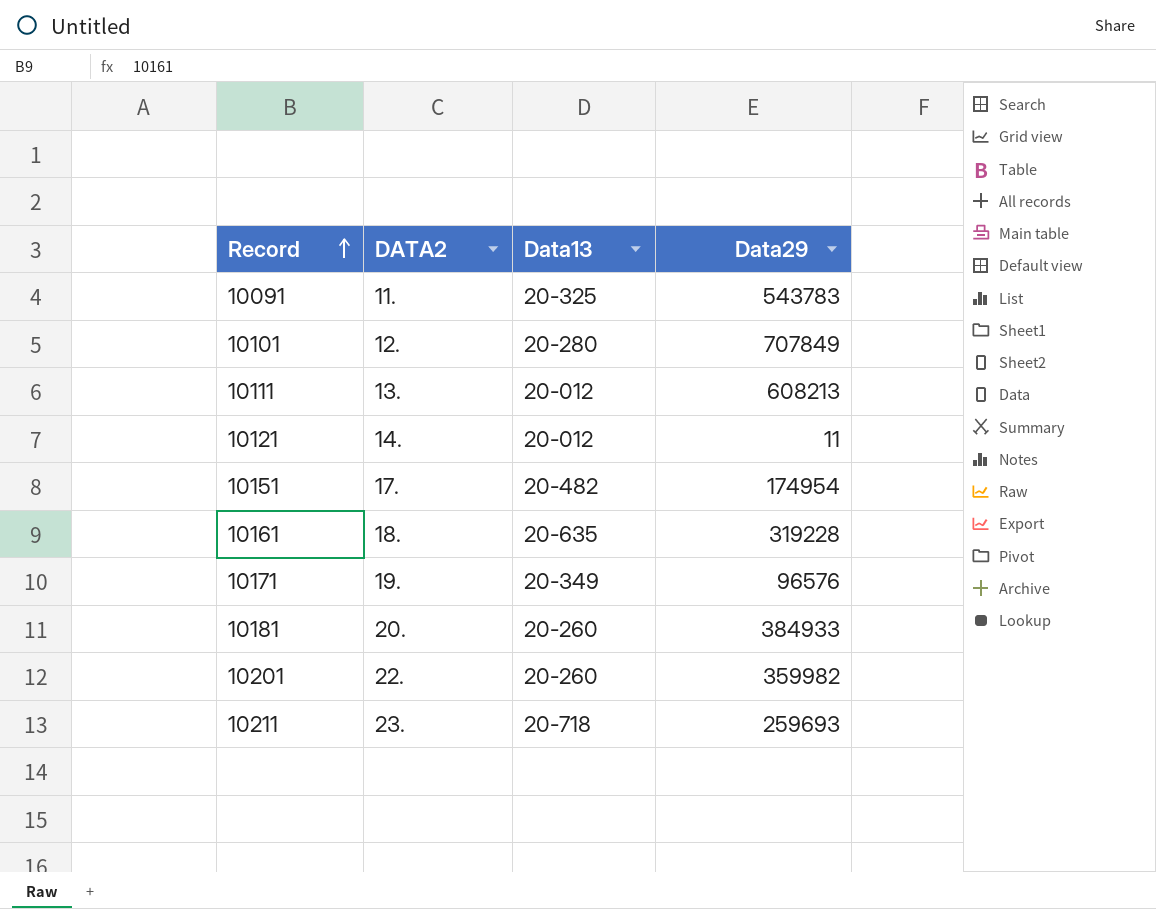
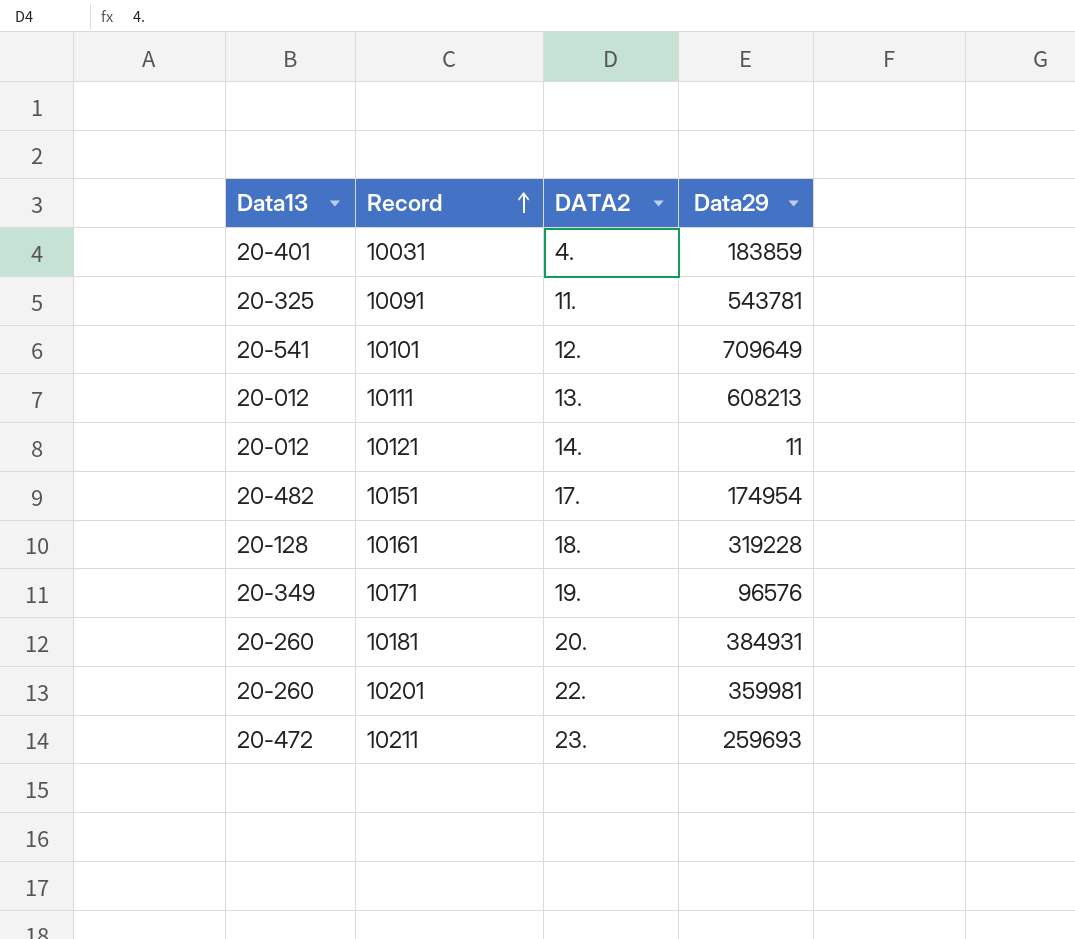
column Data13 | position: 3 -> 1
row 10031: none -> 20-401 | 4. | 183859
10091 | Data29: 543783 -> 543781
10101 | Data13: 20-280 -> 20-541
10101 | Data29: 707849 -> 709649
10161 | Data13: 20-635 -> 20-128
10181 | Data29: 384933 -> 384931
10201 | Data29: 359982 -> 359981
10211 | Data13: 20-718 -> 20-472

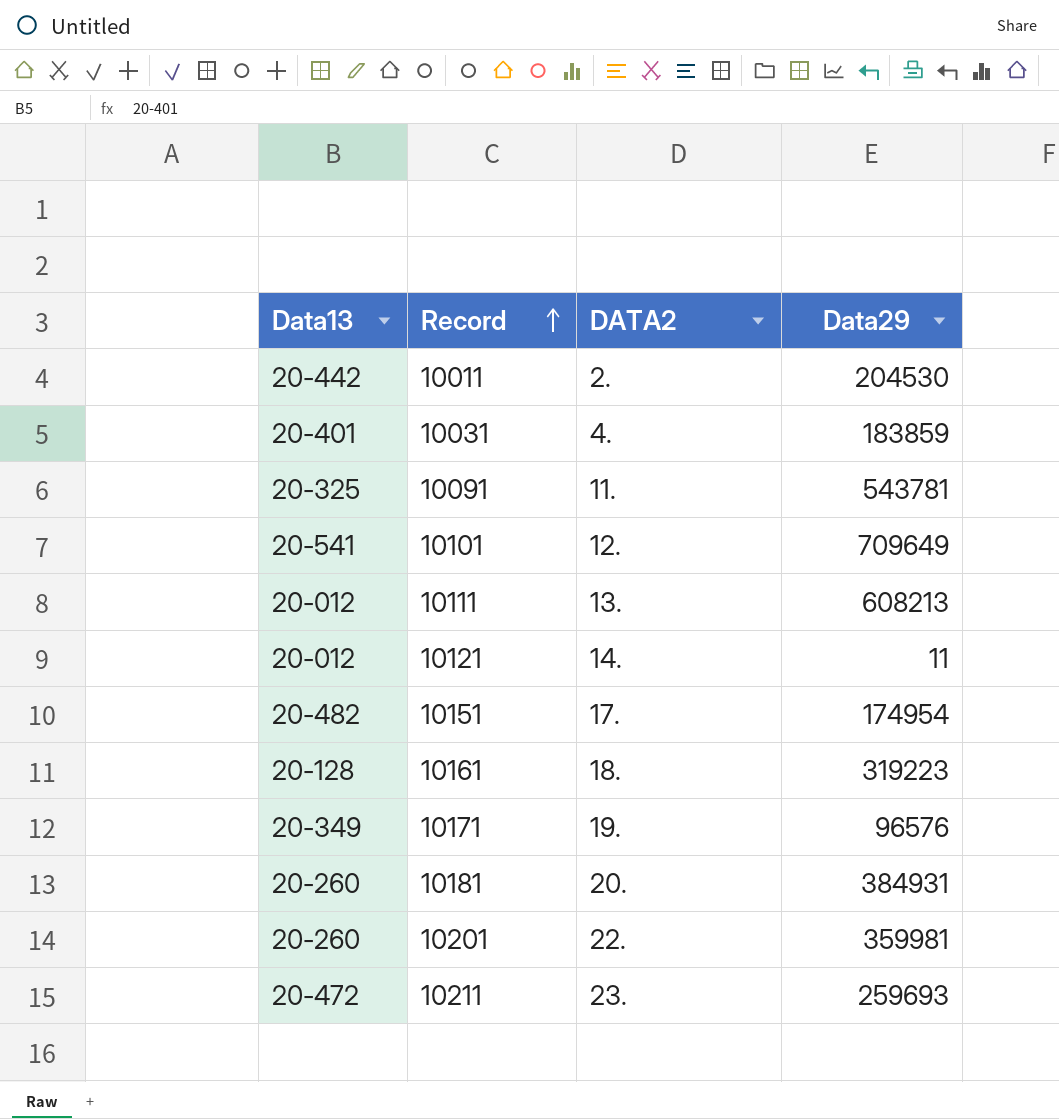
row 10011: none -> 20-442 | 2. | 204530
10161 | Data29: 319228 -> 319223

